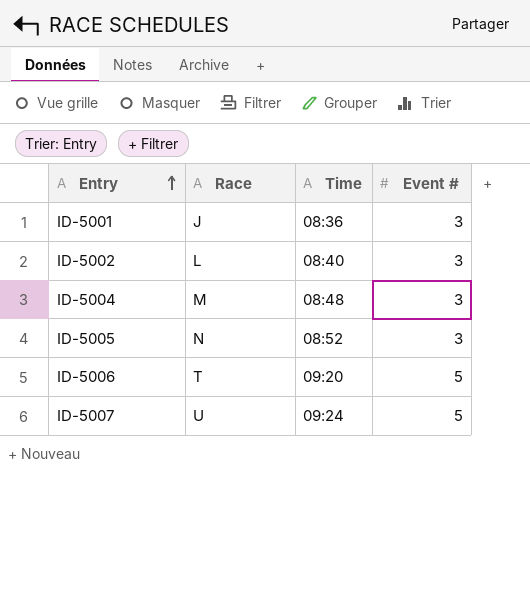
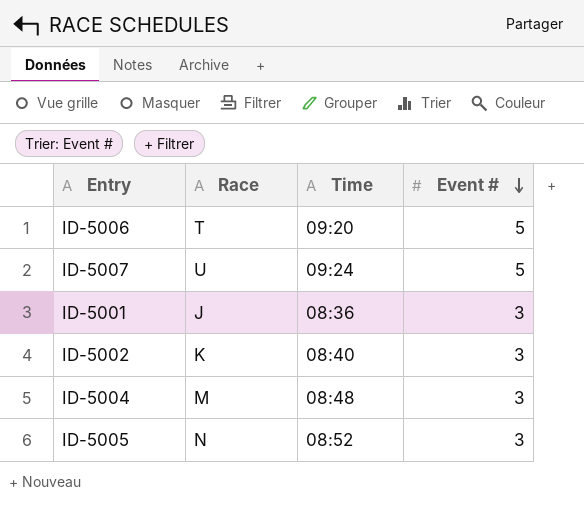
row order: Entry ascending -> Event # descending
ID-5002 | Race: L -> K

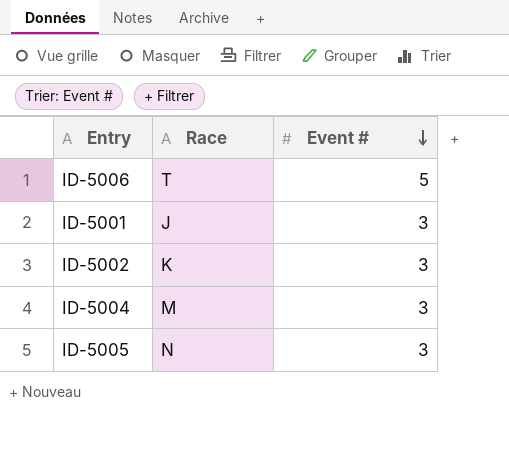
column Time | position: 3 -> none
row ID-5007: U | 09:24 | 5 -> none

